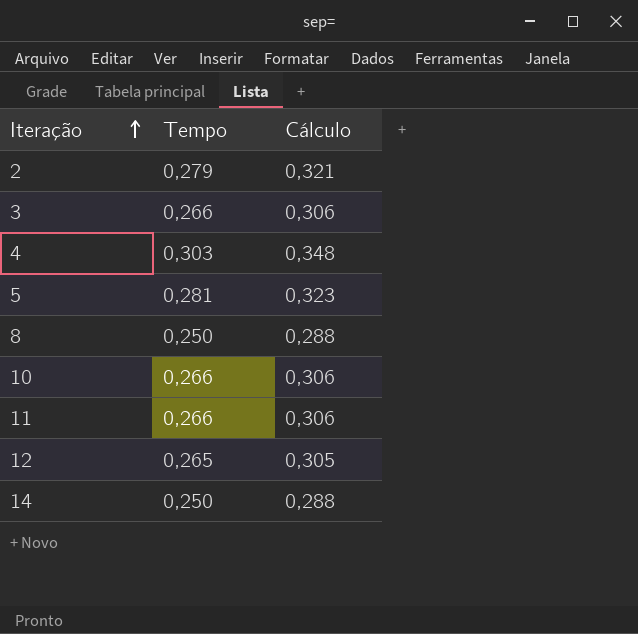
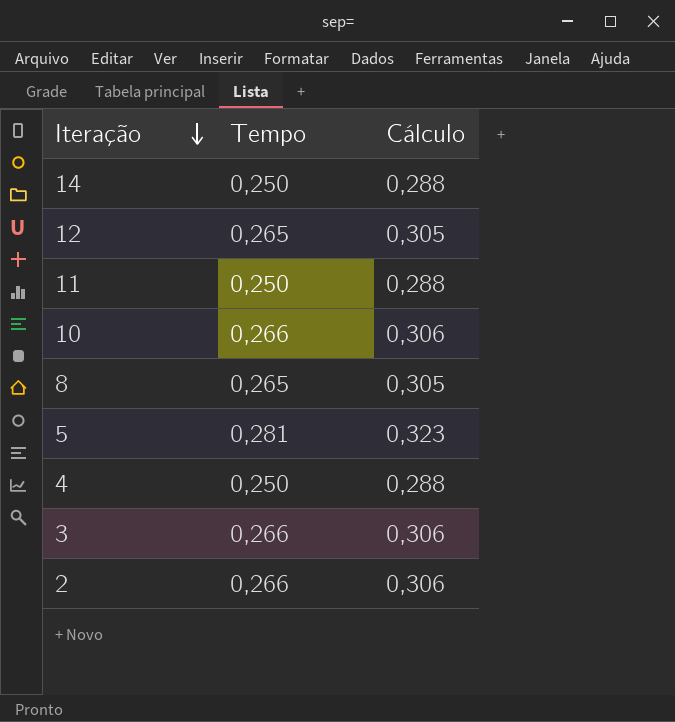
row order: Iteração ascending -> Iteração descending
11 | Tempo: 0,266 -> 0,250
11 | Cálculo: 0,306 -> 0,288
8 | Tempo: 0,250 -> 0,265
8 | Cálculo: 0,288 -> 0,305
4 | Tempo: 0,303 -> 0,250
4 | Cálculo: 0,348 -> 0,288
2 | Tempo: 0,279 -> 0,266
2 | Cálculo: 0,321 -> 0,306

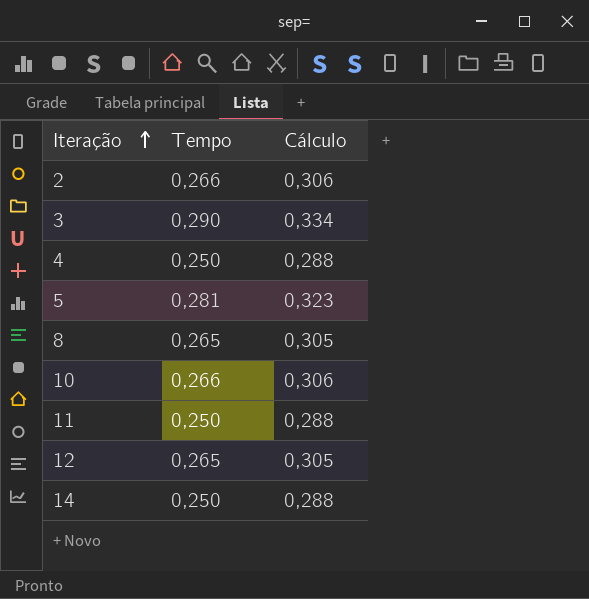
row order: Iteração descending -> Iteração ascending
3 | Tempo: 0,266 -> 0,290
3 | Cálculo: 0,306 -> 0,334

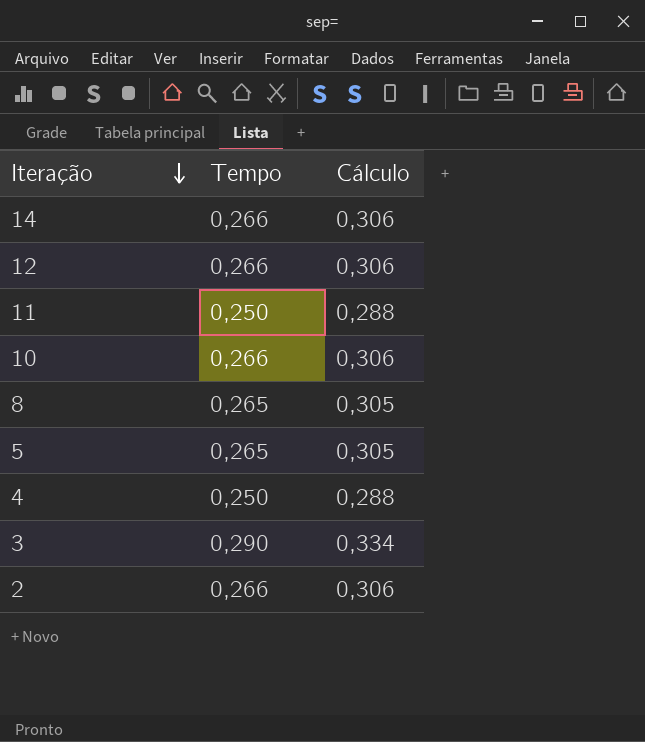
row order: Iteração ascending -> Iteração descending
14 | Tempo: 0,250 -> 0,266
14 | Cálculo: 0,288 -> 0,306
12 | Tempo: 0,265 -> 0,266
12 | Cálculo: 0,305 -> 0,306
5 | Tempo: 0,281 -> 0,265
5 | Cálculo: 0,323 -> 0,305

